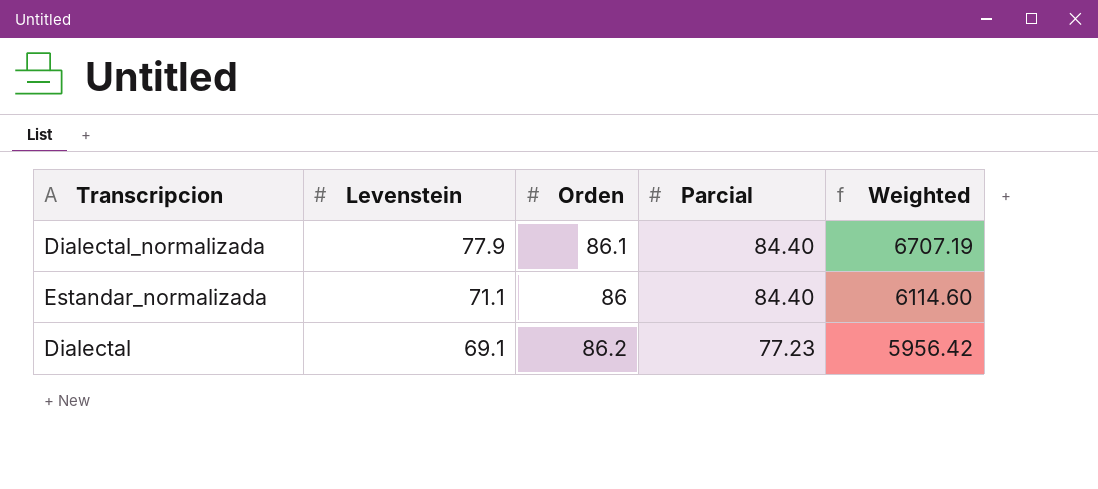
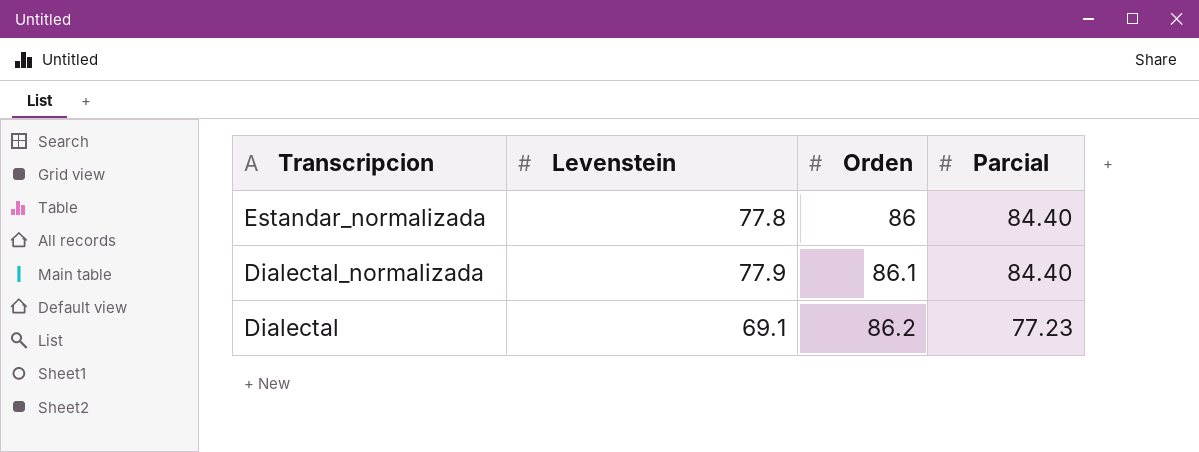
row order: Levenstein descending -> Transcripcion descending
column Weighted | formula: [Levenstein] * [Orden] -> none
Estandar_normalizada | Levenstein: 71.1 -> 77.8

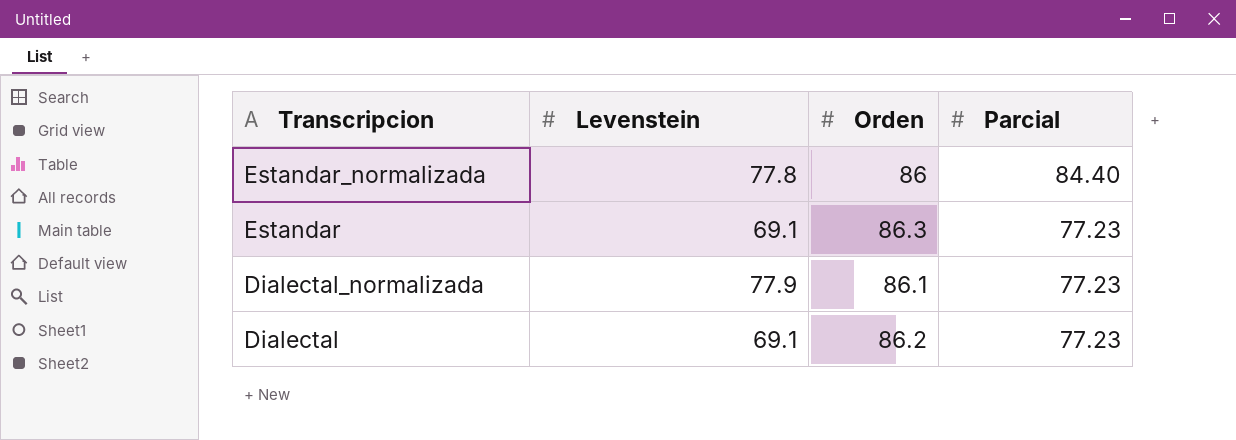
row Estandar: none -> 69.1 | 86.3 | 77.23
Dialectal_normalizada | Parcial: 84.40 -> 77.23

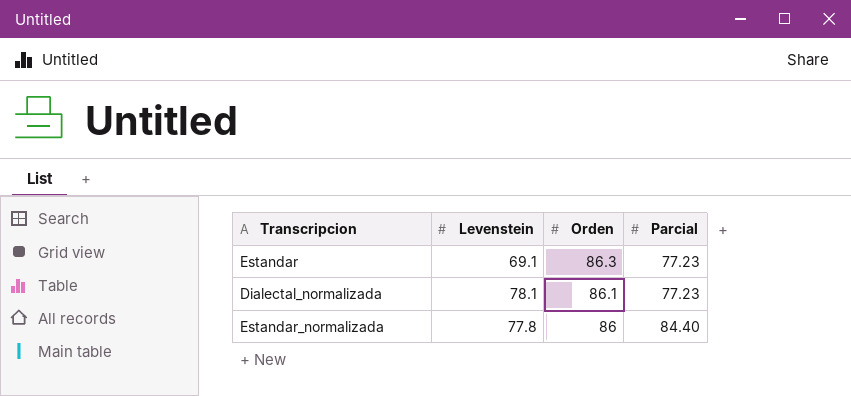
row order: Transcripcion descending -> Orden descending
row Dialectal: 69.1 | 86.2 | 77.23 -> none
Dialectal_normalizada | Levenstein: 77.9 -> 78.1

